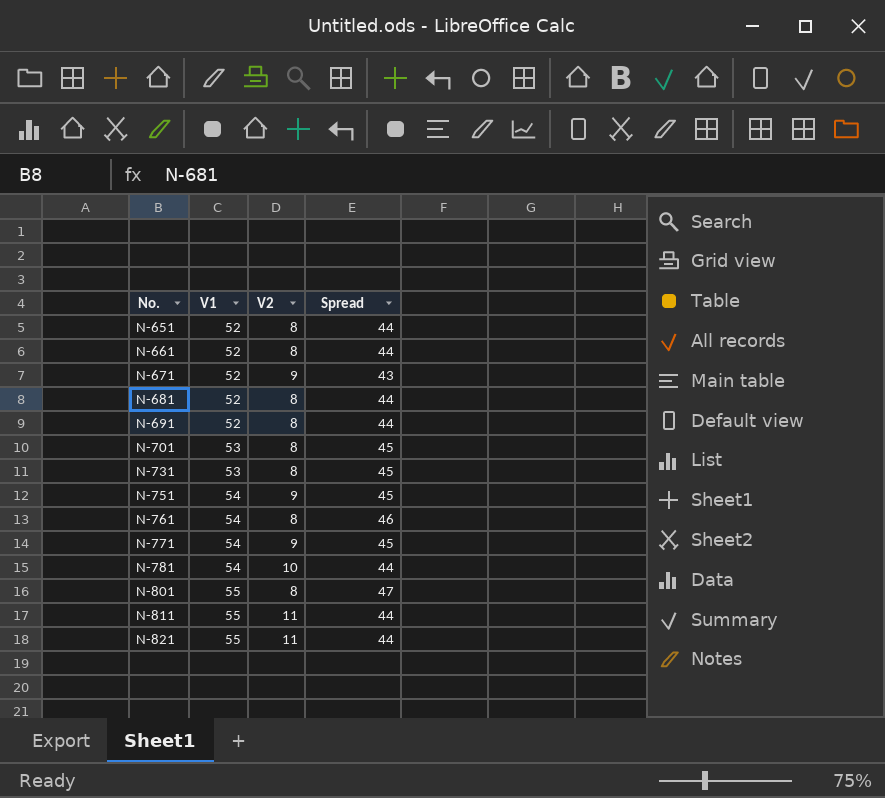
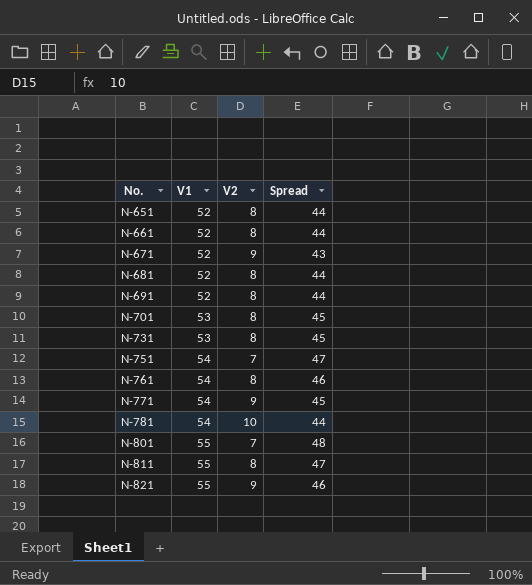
N-751 | V2: 9 -> 7
N-751 | Spread: 45 -> 47
N-801 | V2: 8 -> 7
N-801 | Spread: 47 -> 48
N-811 | V2: 11 -> 8
N-811 | Spread: 44 -> 47
N-821 | V2: 11 -> 9
N-821 | Spread: 44 -> 46

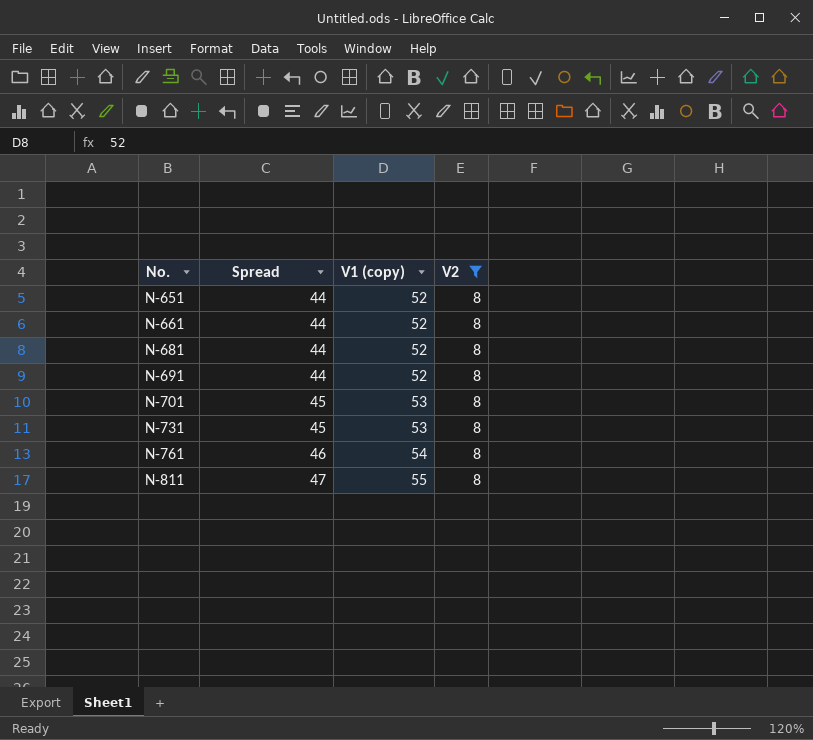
filter: none -> V2 = 8
column Spread | position: 4 -> 2
column name: V1 -> V1 (copy)

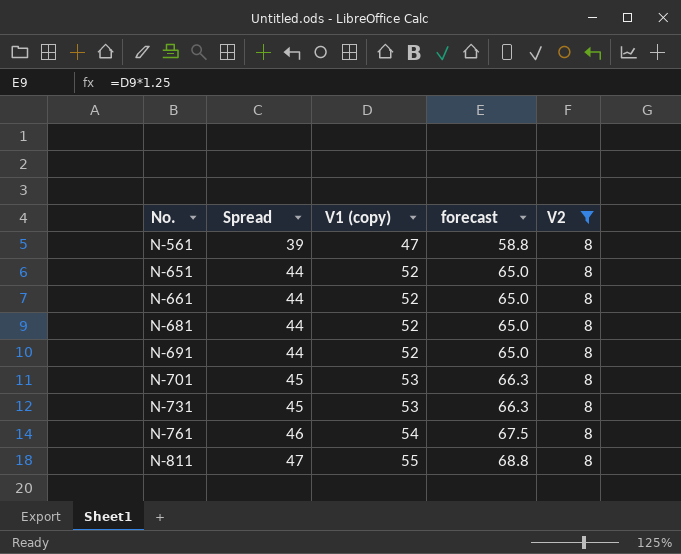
column forecast | formula: none -> [V1 (copy)] * 1.25
row N-561: none -> 39 | 47 | 58.8 | 8

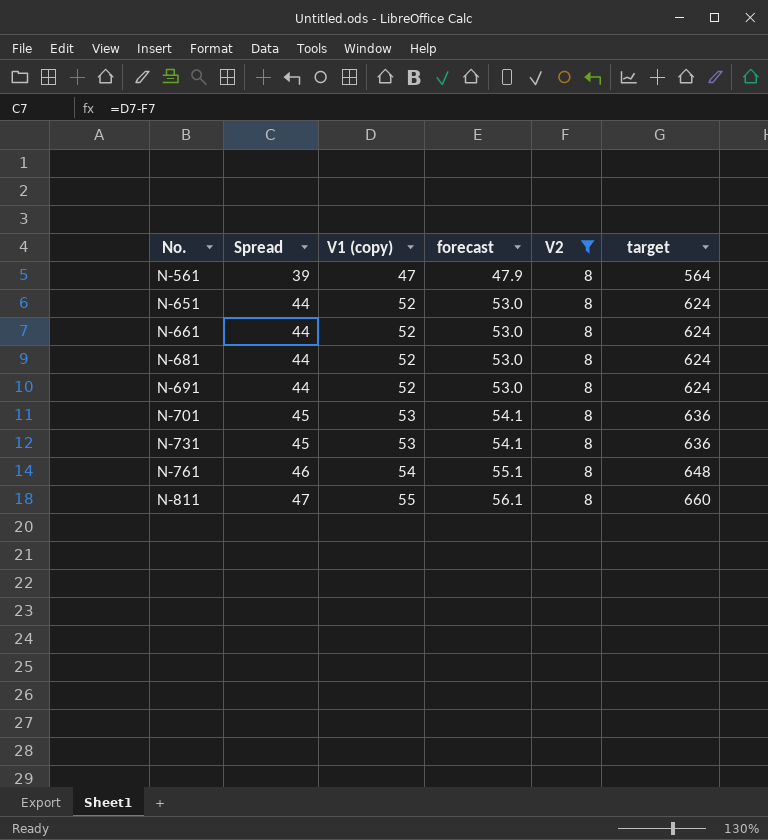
column forecast | formula: [V1 (copy)] * 1.25 -> [V1 (copy)] * 1.02
column target | formula: none -> [V1 (copy)] * 12

